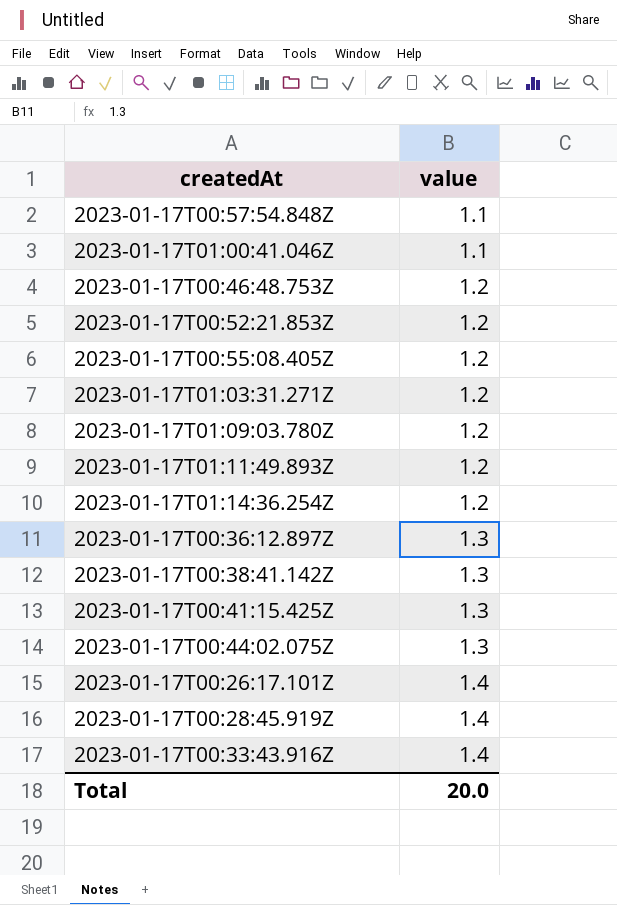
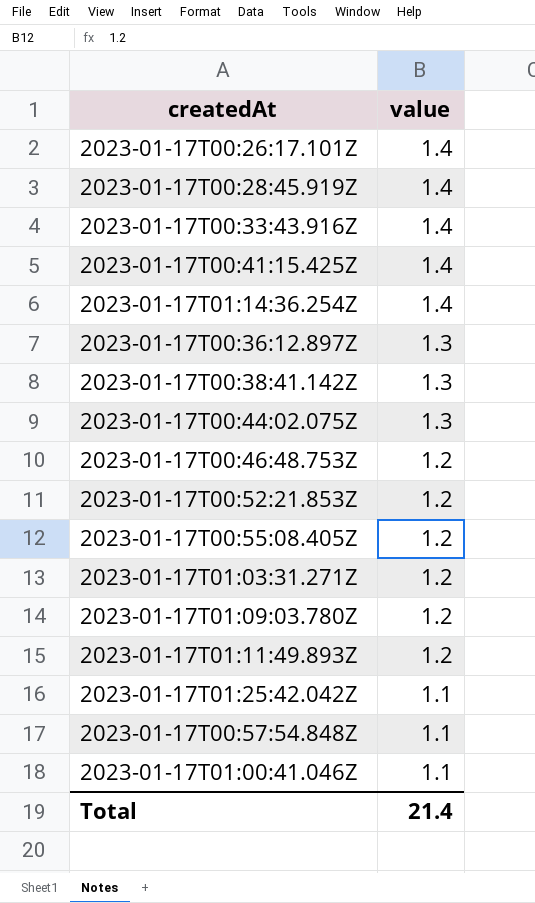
row order: value ascending -> value descending
2023-01-17T00:41:15.425Z | value: 1.3 -> 1.4
2023-01-17T01:14:36.254Z | value: 1.2 -> 1.4
row 2023-01-17T01:25:42.042Z: none -> 1.1
Total | value: 20.0 -> 21.4

